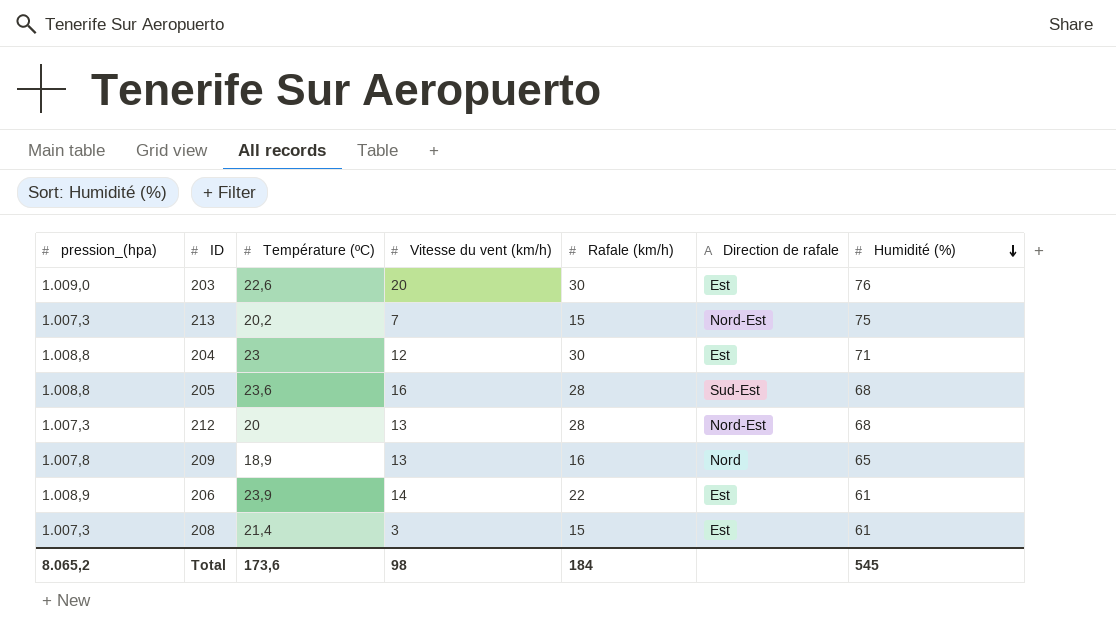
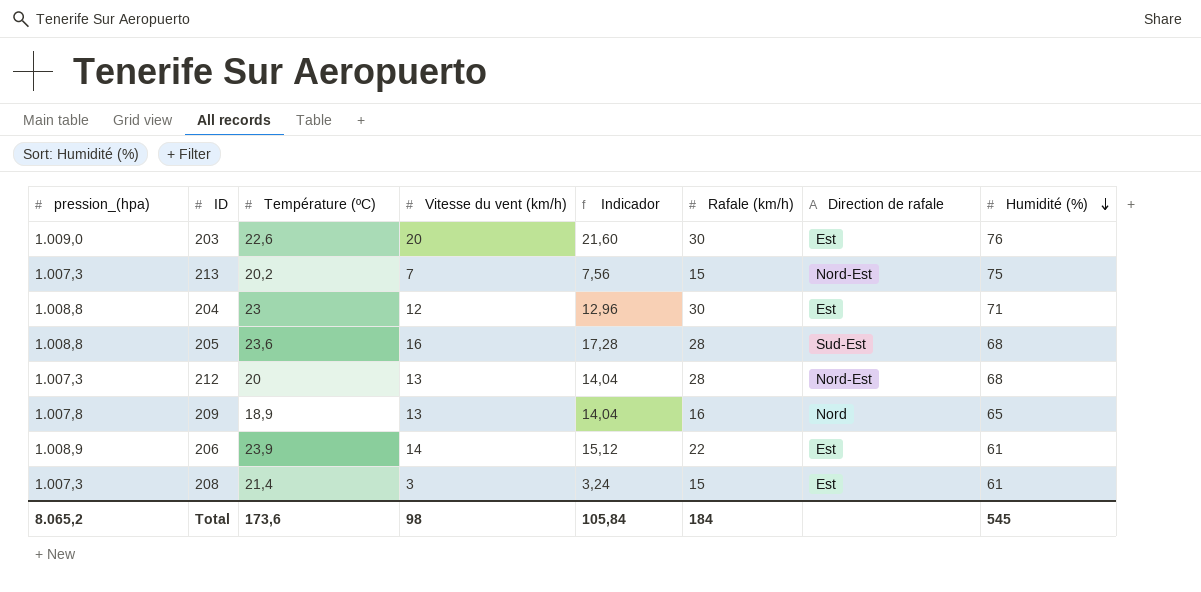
column Indicador | formula: none -> [Vitesse du vent (km/h)] * 1,08

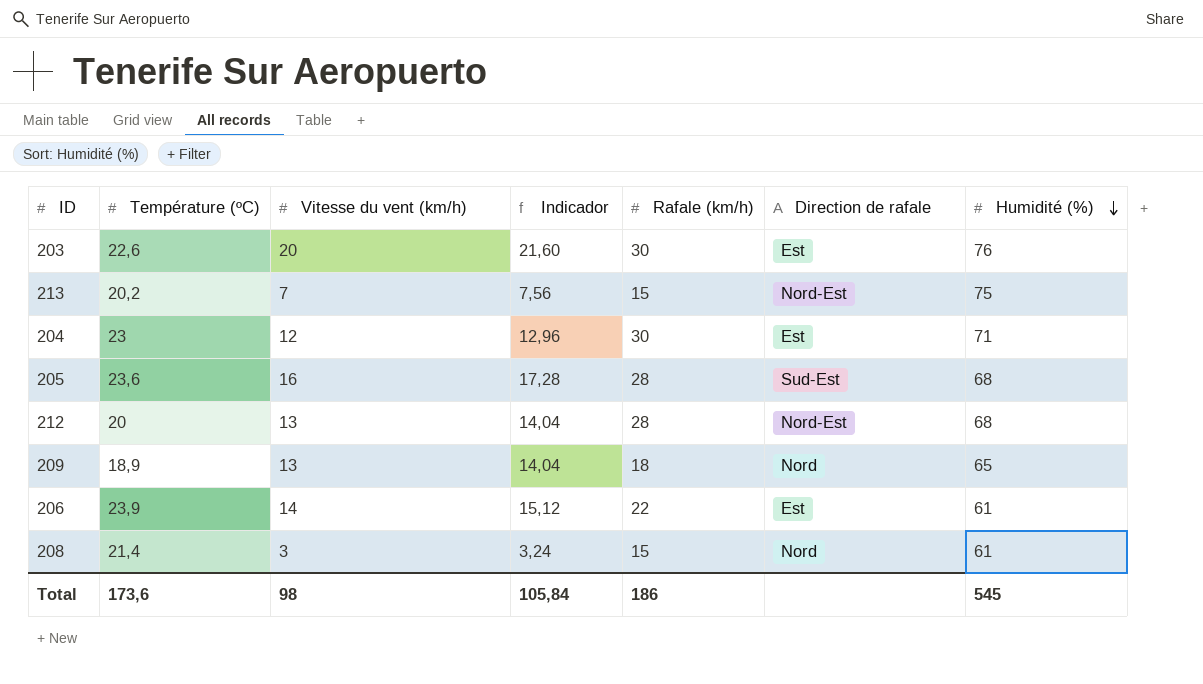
column pression_(hpa) | position: 1 -> none
209 | Rafale (km/h): 16 -> 18
208 | Direction de rafale: Est -> Nord
Total | Rafale (km/h): 184 -> 186

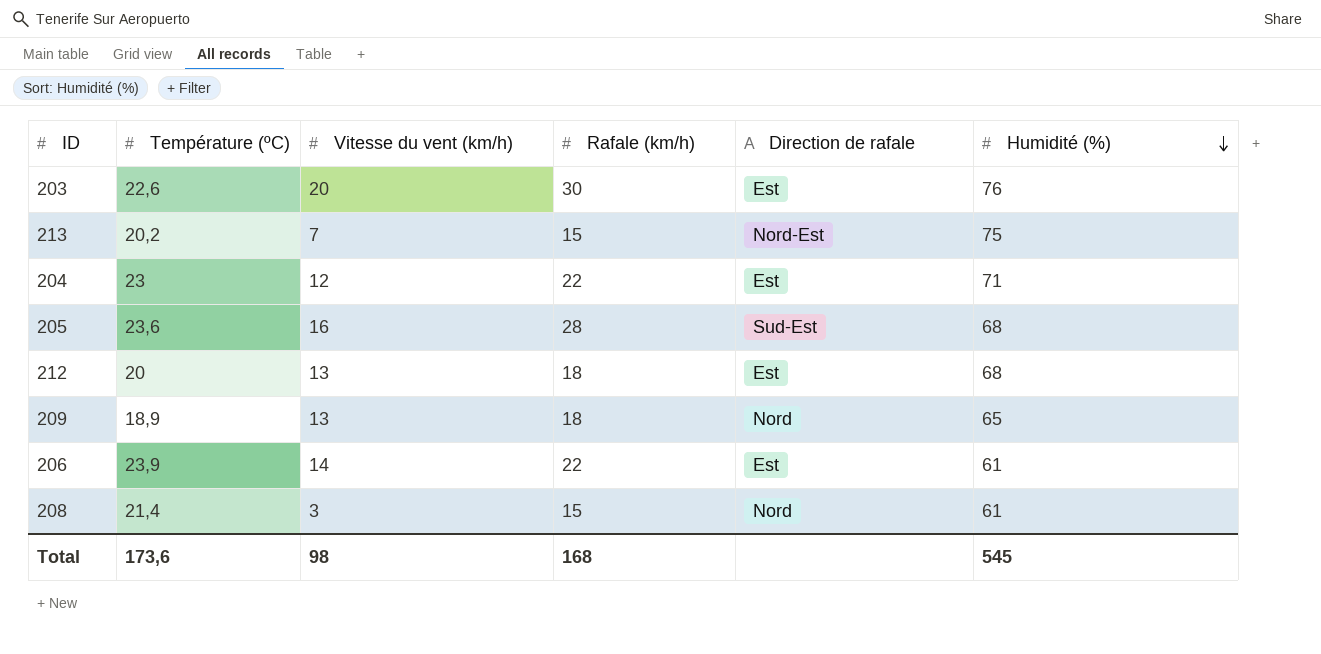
column Indicador | formula: [Vitesse du vent (km/h)] * 1,08 -> none
204 | Rafale (km/h): 30 -> 22
212 | Rafale (km/h): 28 -> 18
212 | Direction de rafale: Nord-Est -> Est
Total | Rafale (km/h): 186 -> 168

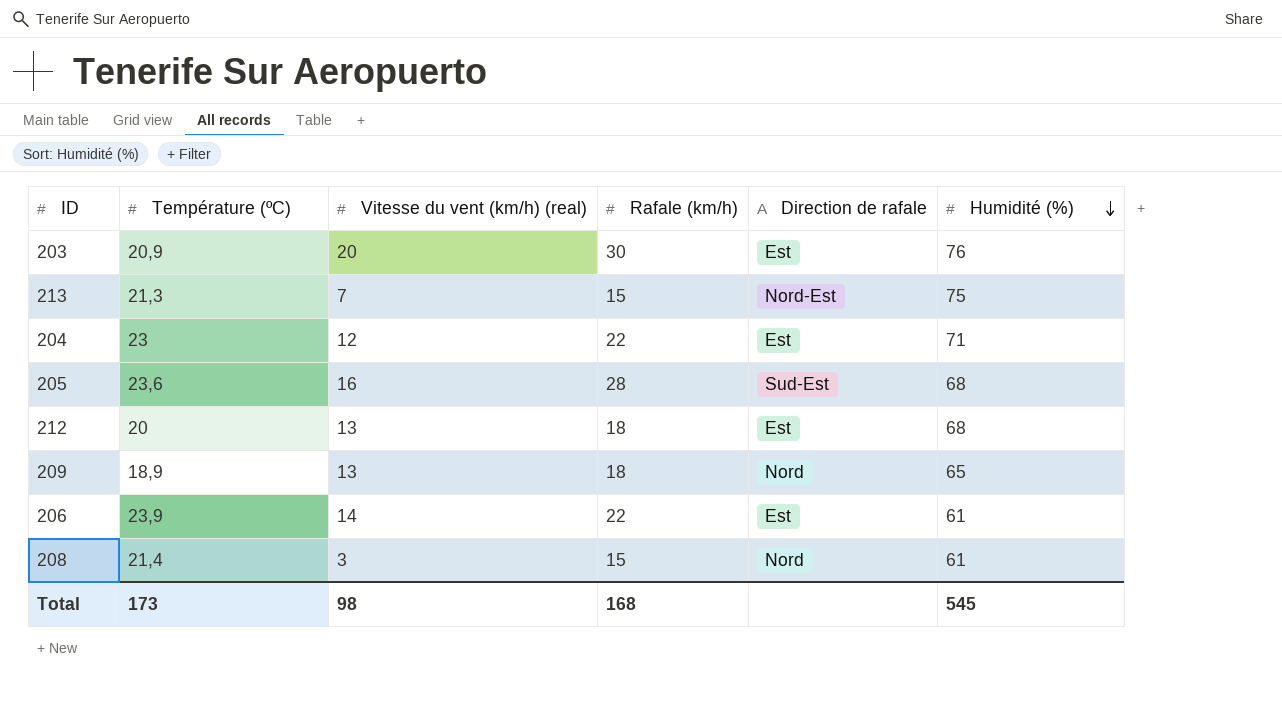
column name: Vitesse du vent (km/h) -> Vitesse du vent (km/h) (real)
203 | Température (ºC): 22,6 -> 20,9
213 | Température (ºC): 20,2 -> 21,3
Total | Température (ºC): 173,6 -> 173

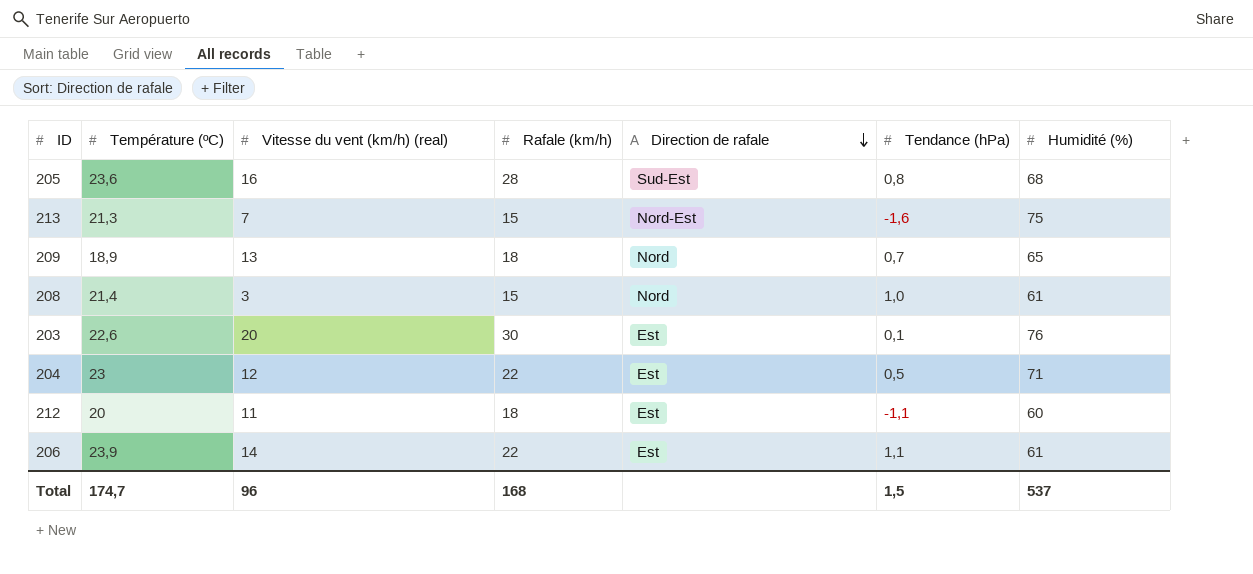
row order: Humidité (%) descending -> Direction de rafale descending
column Tendance (hPa) | position: none -> 6
203 | Température (ºC): 20,9 -> 22,6
212 | Vitesse du vent (km/h) (real): 13 -> 11
212 | Humidité (%): 68 -> 60
Total | Température (ºC): 173 -> 174,7
Total | Vitesse du vent (km/h) (real): 98 -> 96
Total | Humidité (%): 545 -> 537

